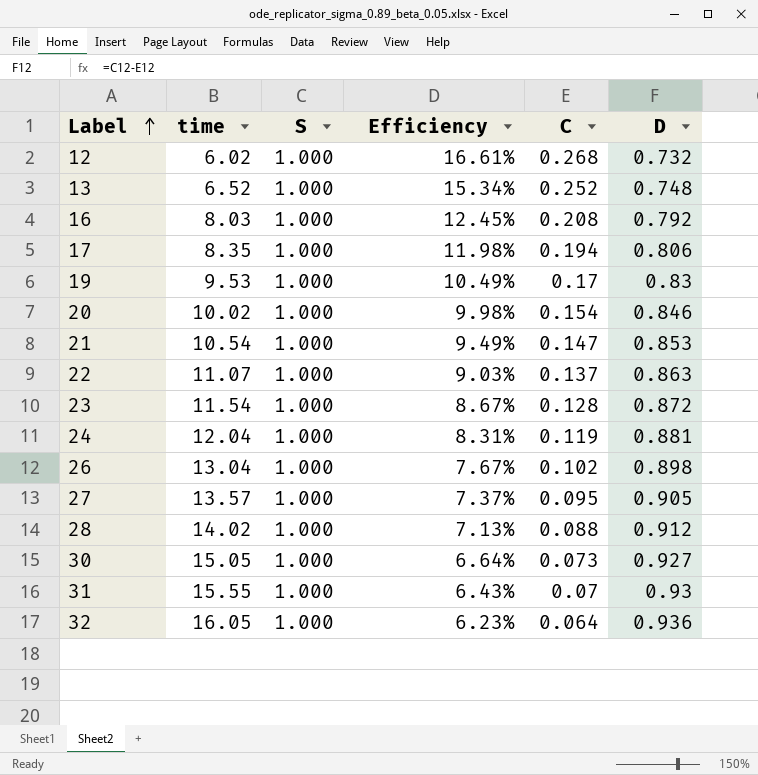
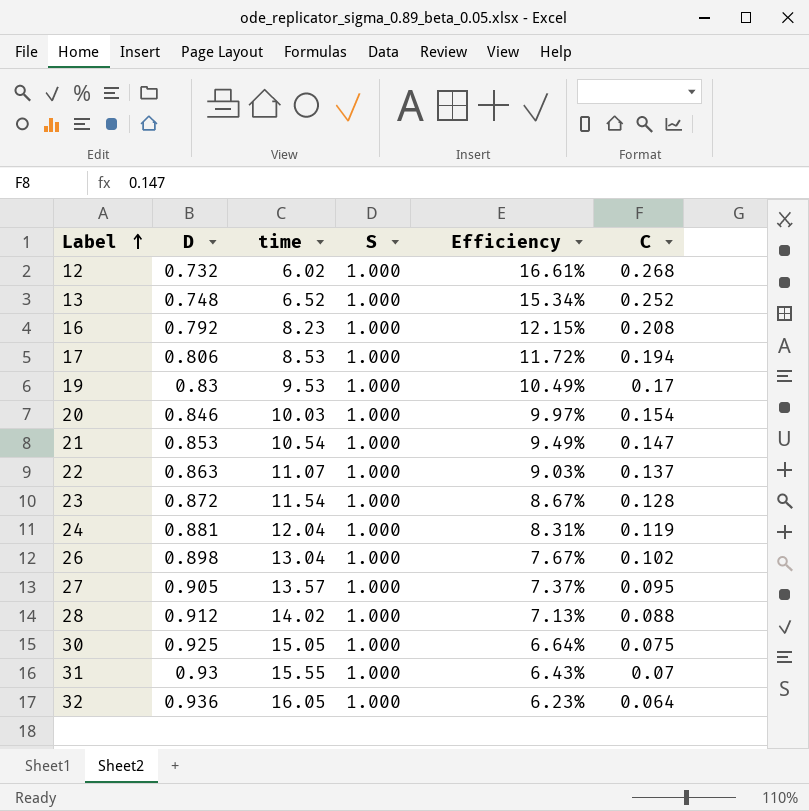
column D | position: 6 -> 2
16 | time: 8.03 -> 8.23
16 | Efficiency: 12.45% -> 12.15%
17 | time: 8.35 -> 8.53
17 | Efficiency: 11.98% -> 11.72%
20 | time: 10.02 -> 10.03
20 | Efficiency: 9.98% -> 9.97%
30 | D: 0.927 -> 0.925
30 | C: 0.073 -> 0.075

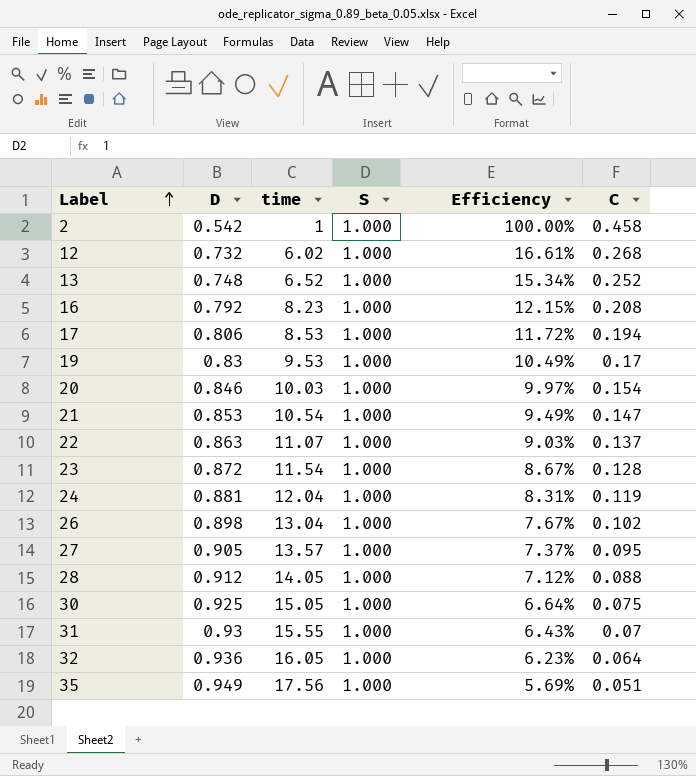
row 2: none -> 0.542 | 1 | 1.000 | 100.00% | 0.458
28 | time: 14.02 -> 14.05
28 | Efficiency: 7.13% -> 7.12%
row 35: none -> 0.949 | 17.56 | 1.000 | 5.69% | 0.051

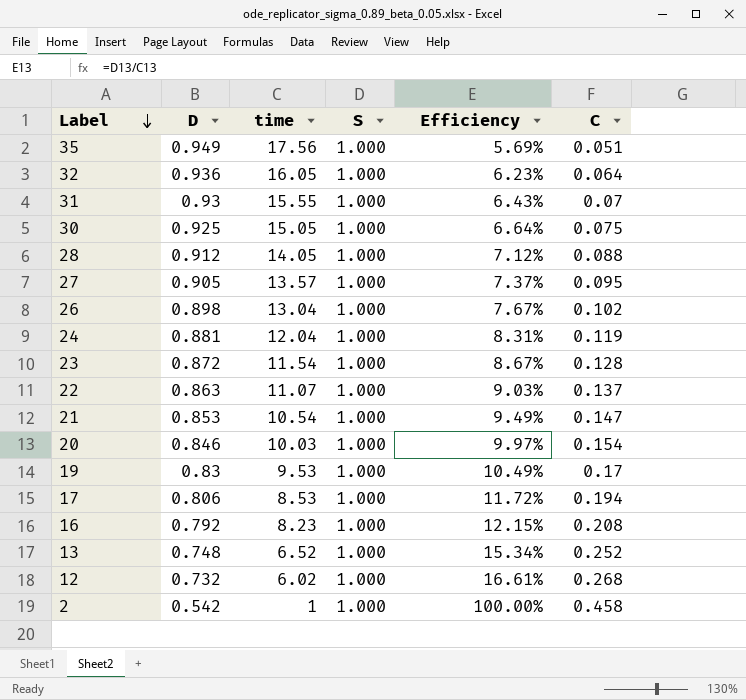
row order: Label ascending -> Label descending

